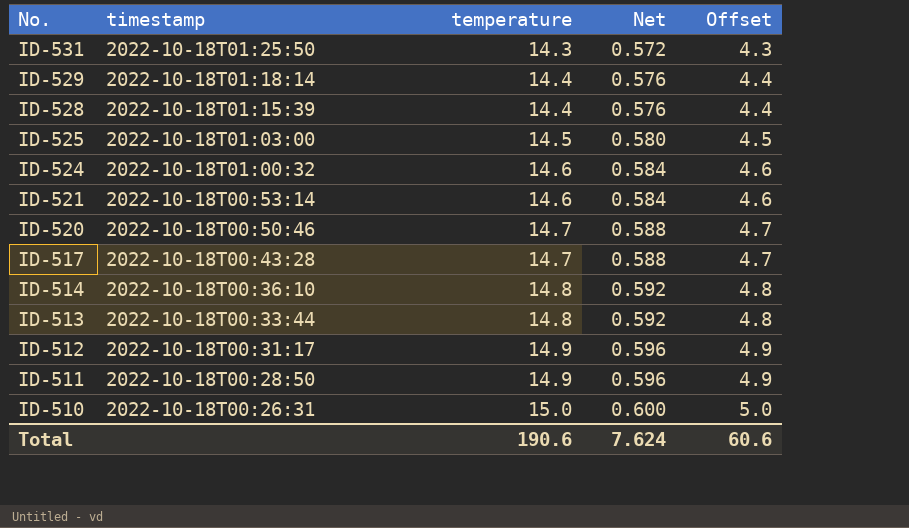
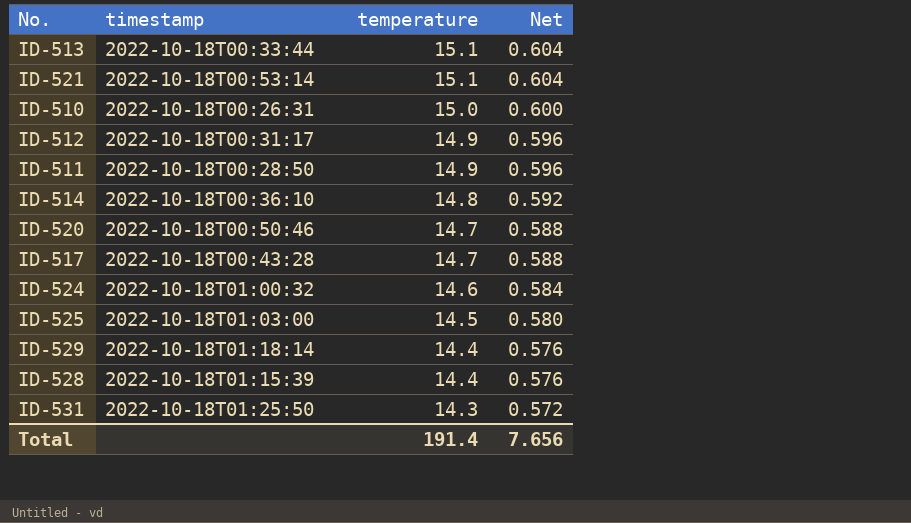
row order: No. descending -> temperature descending
column Offset | formula: [temperature] - 10 -> none
ID-513 | temperature: 14.8 -> 15.1
ID-513 | Net: 0.592 -> 0.604
ID-521 | temperature: 14.6 -> 15.1
ID-521 | Net: 0.584 -> 0.604
Total | temperature: 190.6 -> 191.4
Total | Net: 7.624 -> 7.656

